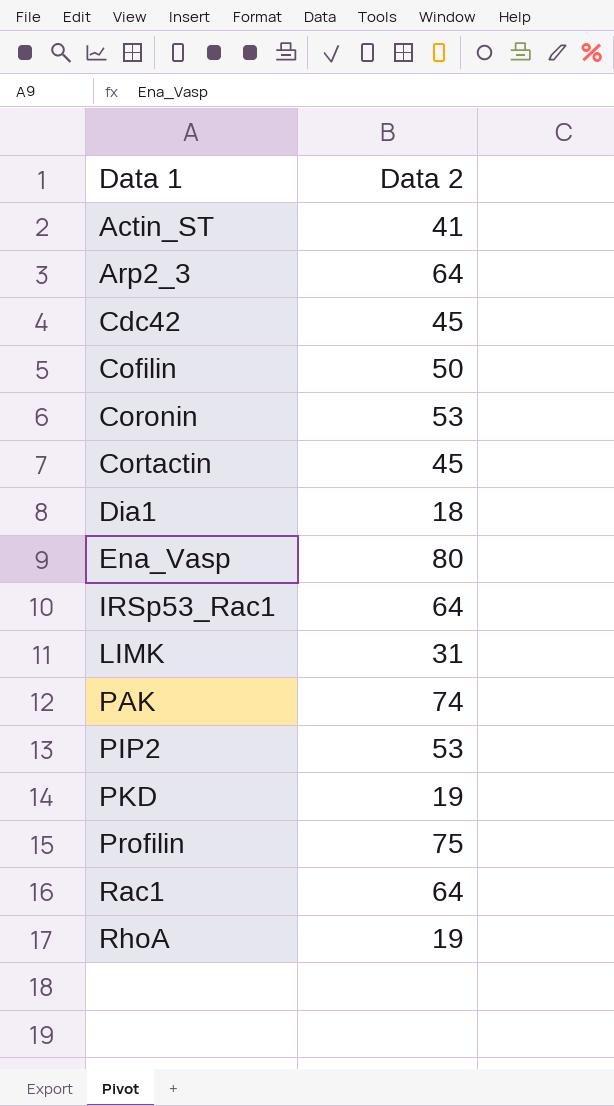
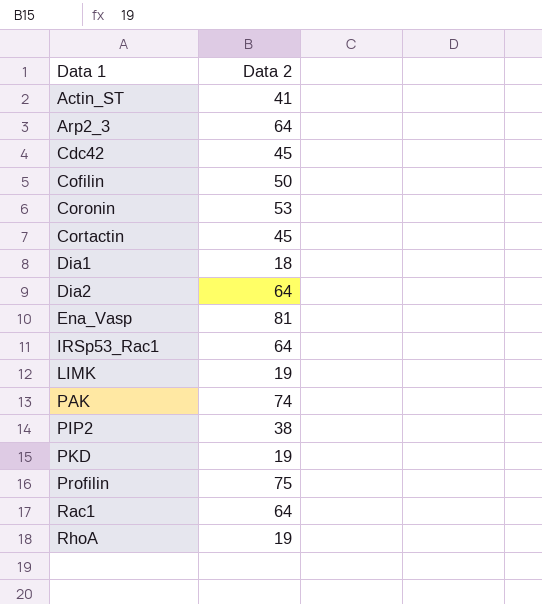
row Dia2: none -> 64
Ena_Vasp | Data 2: 80 -> 81
LIMK | Data 2: 31 -> 19
PIP2 | Data 2: 53 -> 38

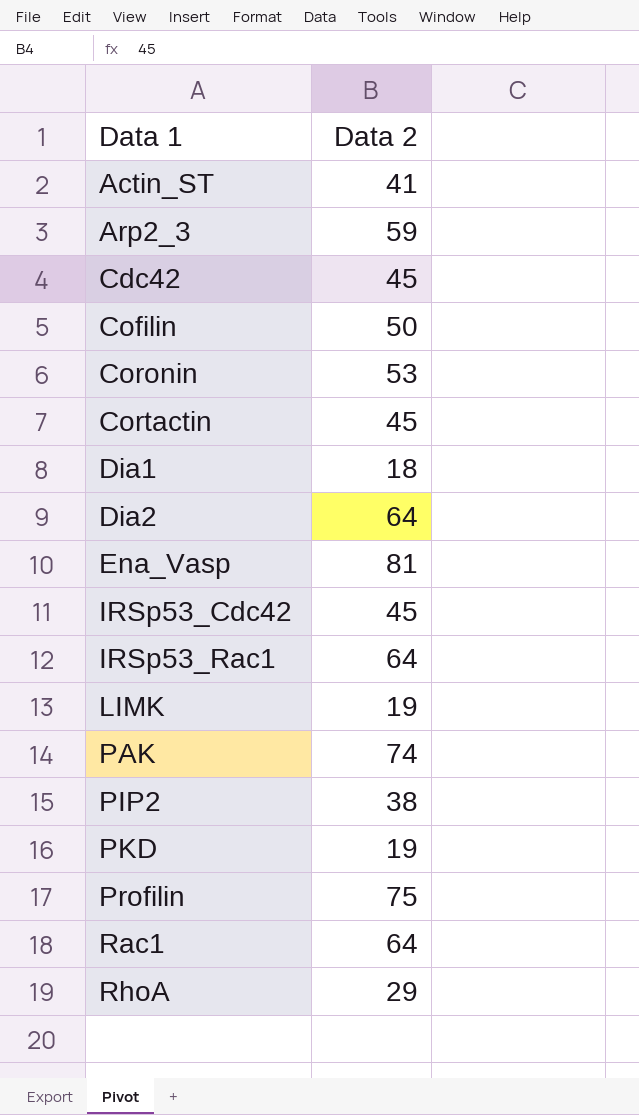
Arp2_3 | Data 2: 64 -> 59
row IRSp53_Cdc42: none -> 45
RhoA | Data 2: 19 -> 29

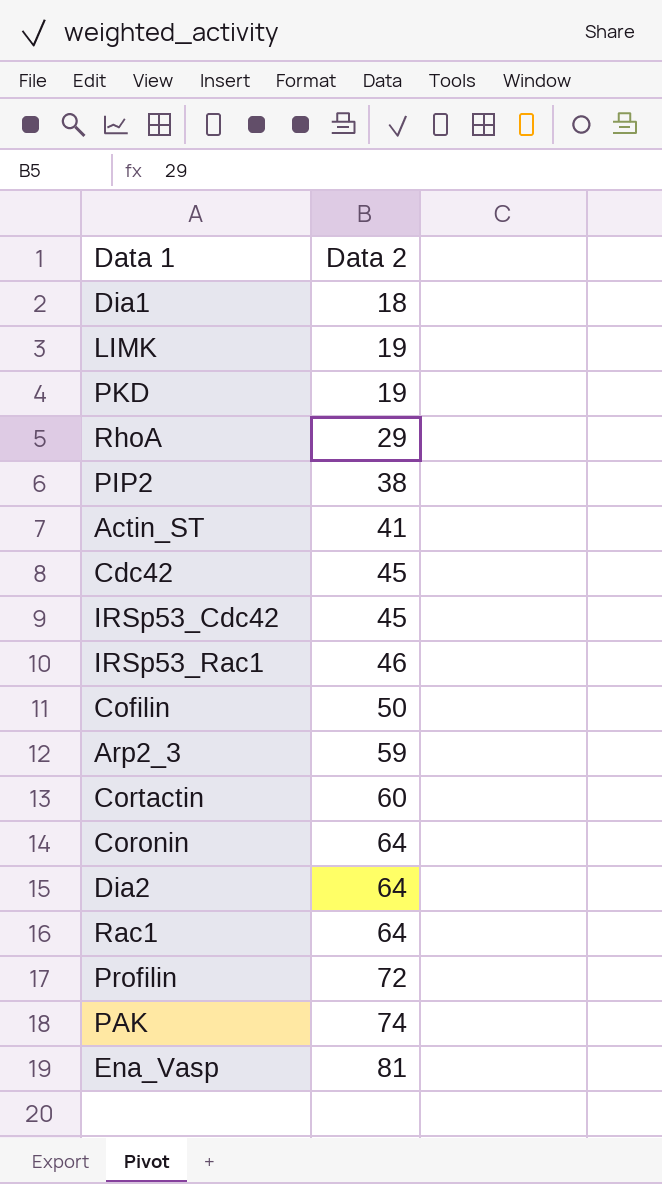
row order: Data 1 ascending -> Data 2 ascending
IRSp53_Rac1 | Data 2: 64 -> 46
Cortactin | Data 2: 45 -> 60
Coronin | Data 2: 53 -> 64
Profilin | Data 2: 75 -> 72

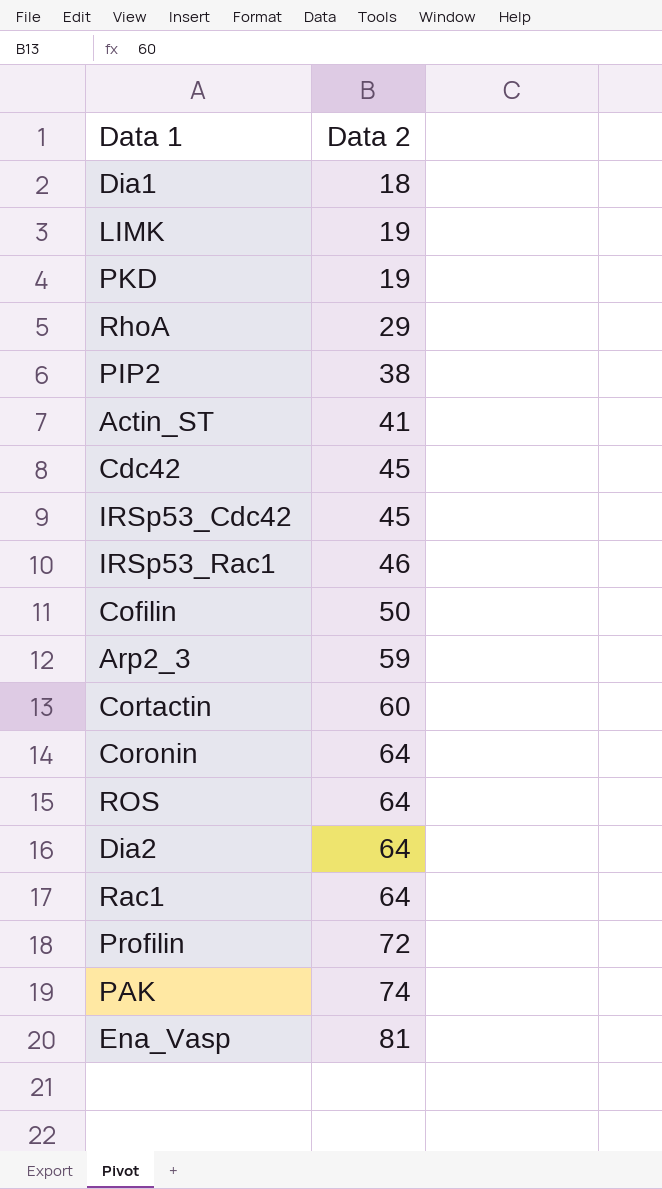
row ROS: none -> 64

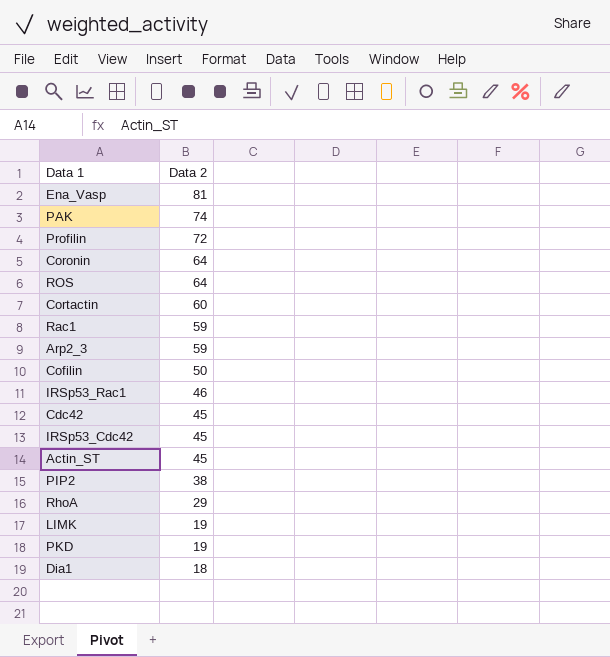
row order: Data 2 ascending -> Data 2 descending
row Dia2: 64 -> none
Rac1 | Data 2: 64 -> 59
Actin_ST | Data 2: 41 -> 45

